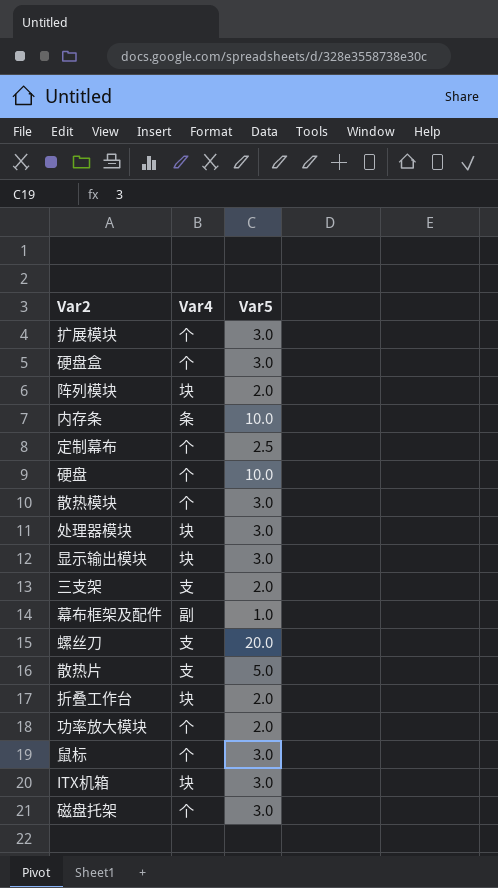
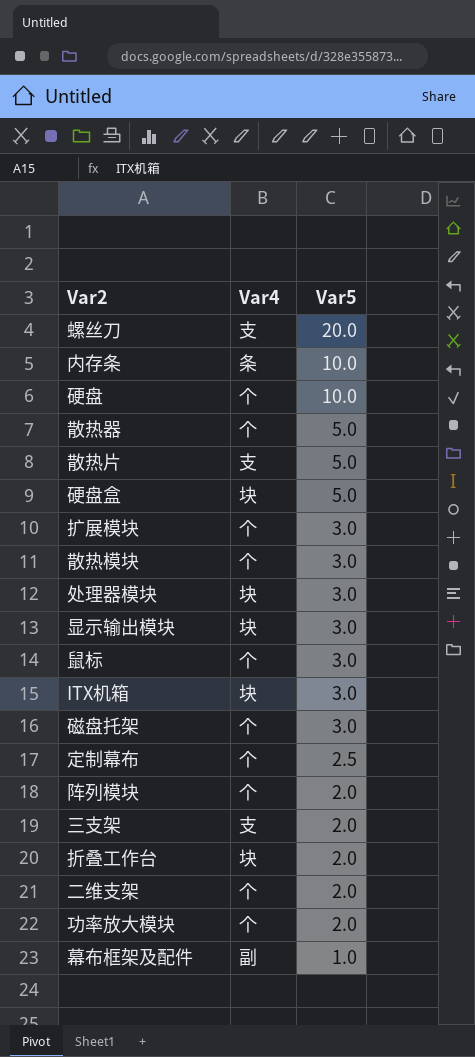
row order: none -> Var5 descending
row 散热器: none -> 个 | 5.0
硬盘盒 | Var4: 个 -> 块
硬盘盒 | Var5: 3.0 -> 5.0
阵列模块 | Var4: 块 -> 个
row 二维支架: none -> 个 | 2.0

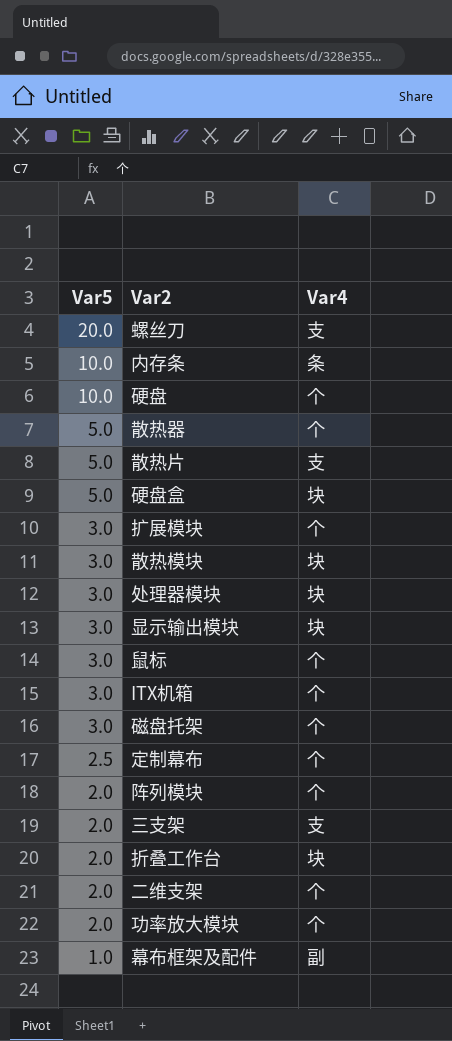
column Var5 | position: 3 -> 1
散热模块 | Var4: 个 -> 块
ITX机箱 | Var4: 块 -> 个

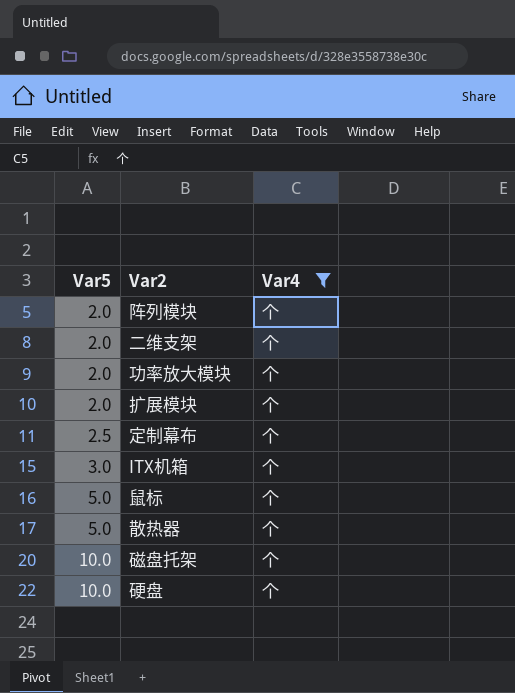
filter: none -> Var4 = 个
row order: Var5 descending -> Var5 ascending
扩展模块 | Var5: 3.0 -> 2.0
鼠标 | Var5: 3.0 -> 5.0
磁盘托架 | Var5: 3.0 -> 10.0

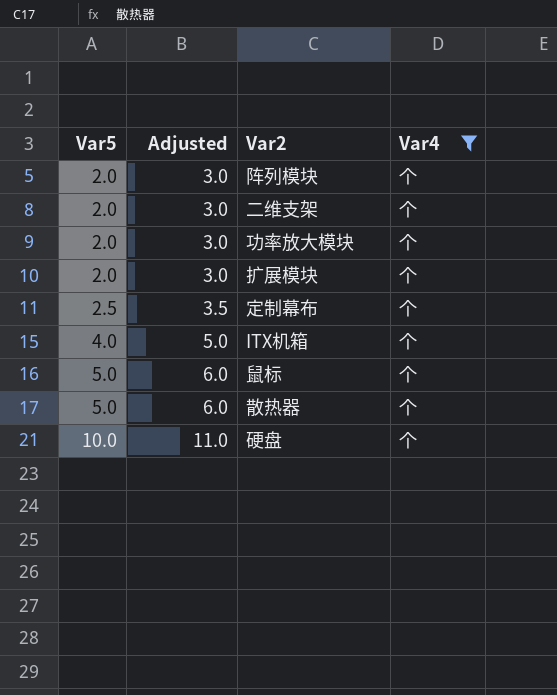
column Adjusted | formula: none -> [Var5] + 1
row 磁盘托架: 10.0 | 个 -> none
ITX机箱 | Var5: 3.0 -> 4.0

